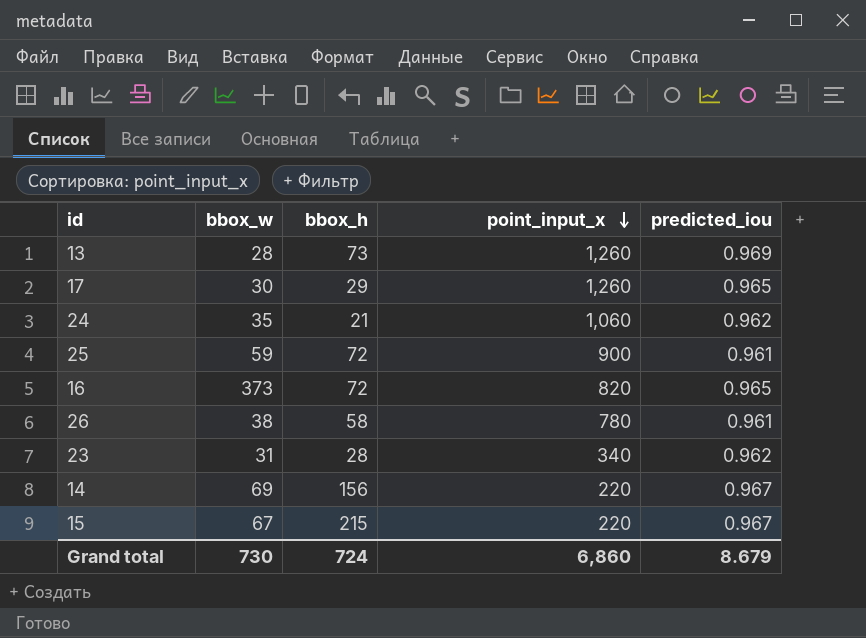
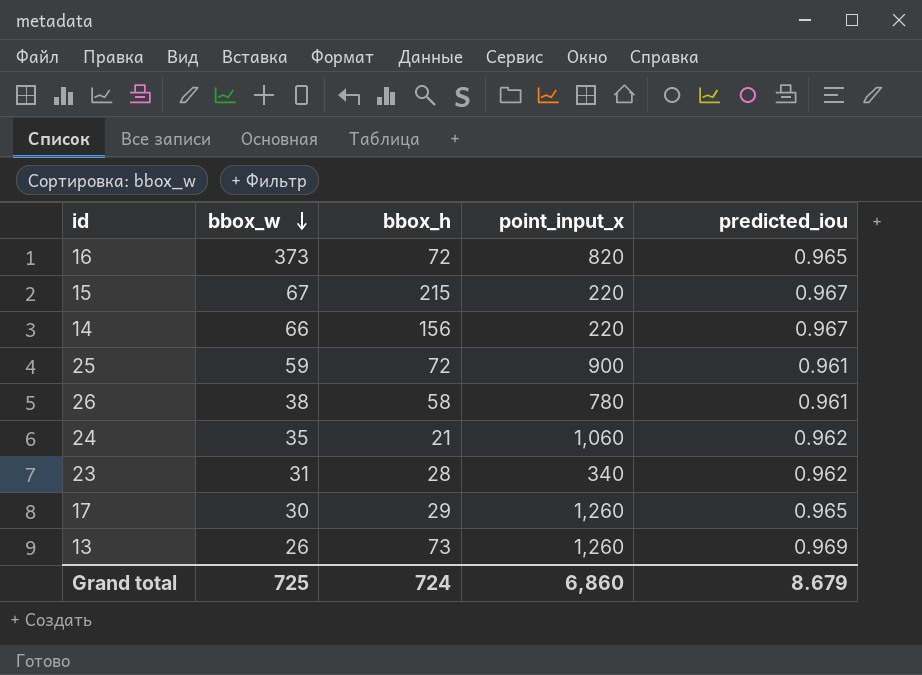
row order: point_input_x descending -> bbox_w descending
14 | bbox_w: 69 -> 66
13 | bbox_w: 28 -> 26
Grand total | bbox_w: 730 -> 725

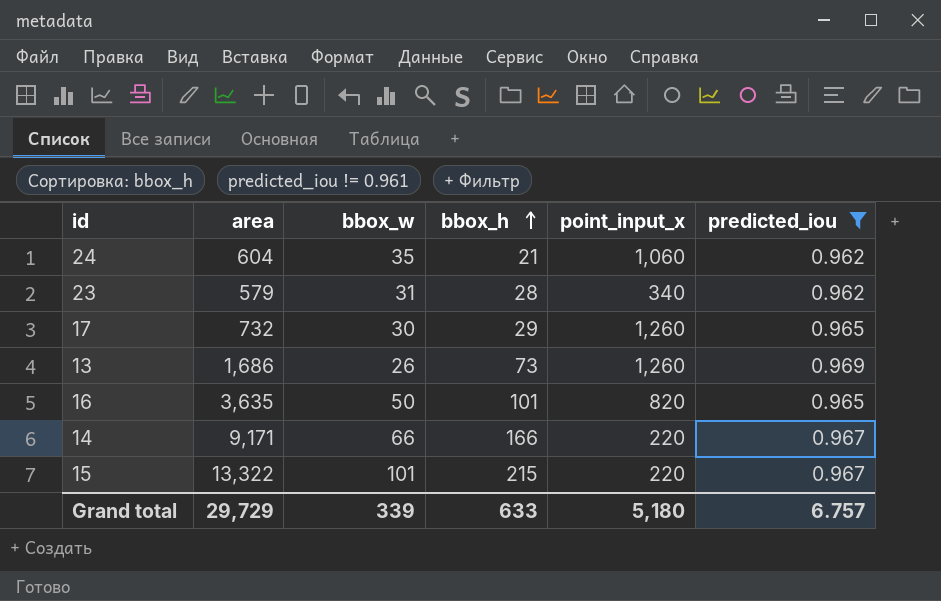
filter: none -> predicted_iou != 0.961
row order: bbox_w descending -> bbox_h ascending
column area | position: none -> 2
16 | bbox_w: 373 -> 50
16 | bbox_h: 72 -> 101
14 | bbox_h: 156 -> 166
15 | bbox_w: 67 -> 101
Grand total | bbox_w: 725 -> 339
Grand total | bbox_h: 724 -> 633
Grand total | point_input_x: 6,860 -> 5,180
Grand total | predicted_iou: 8.679 -> 6.757

